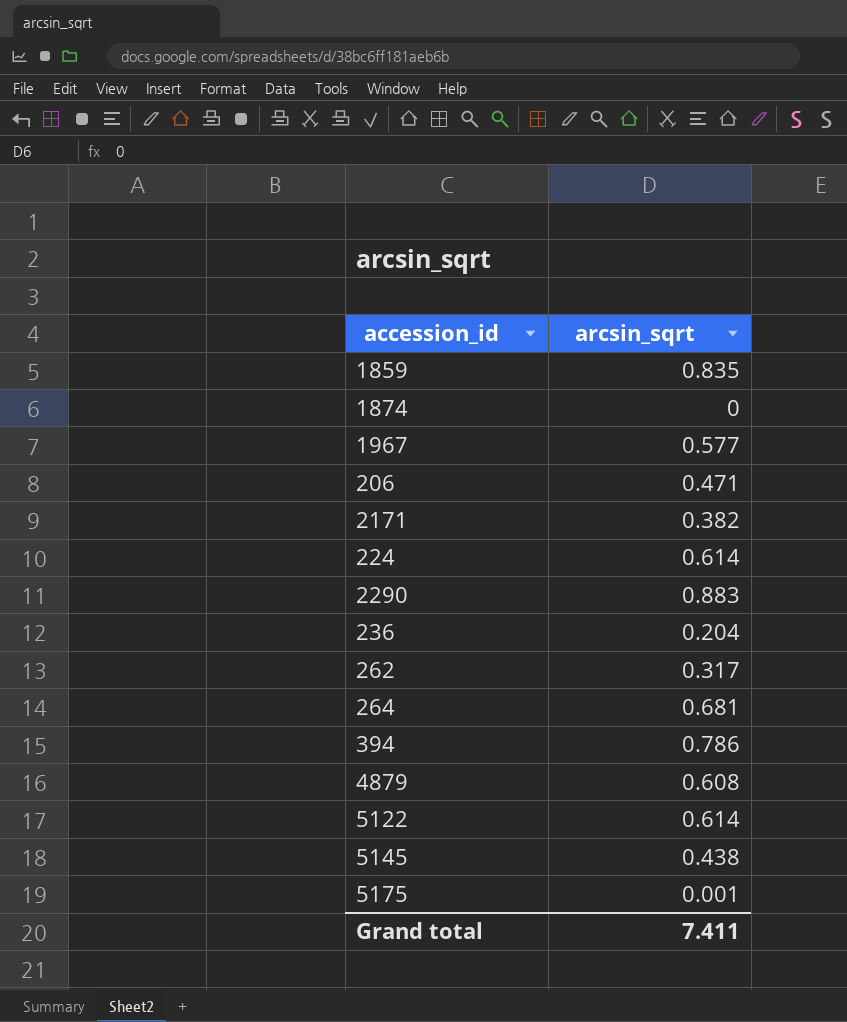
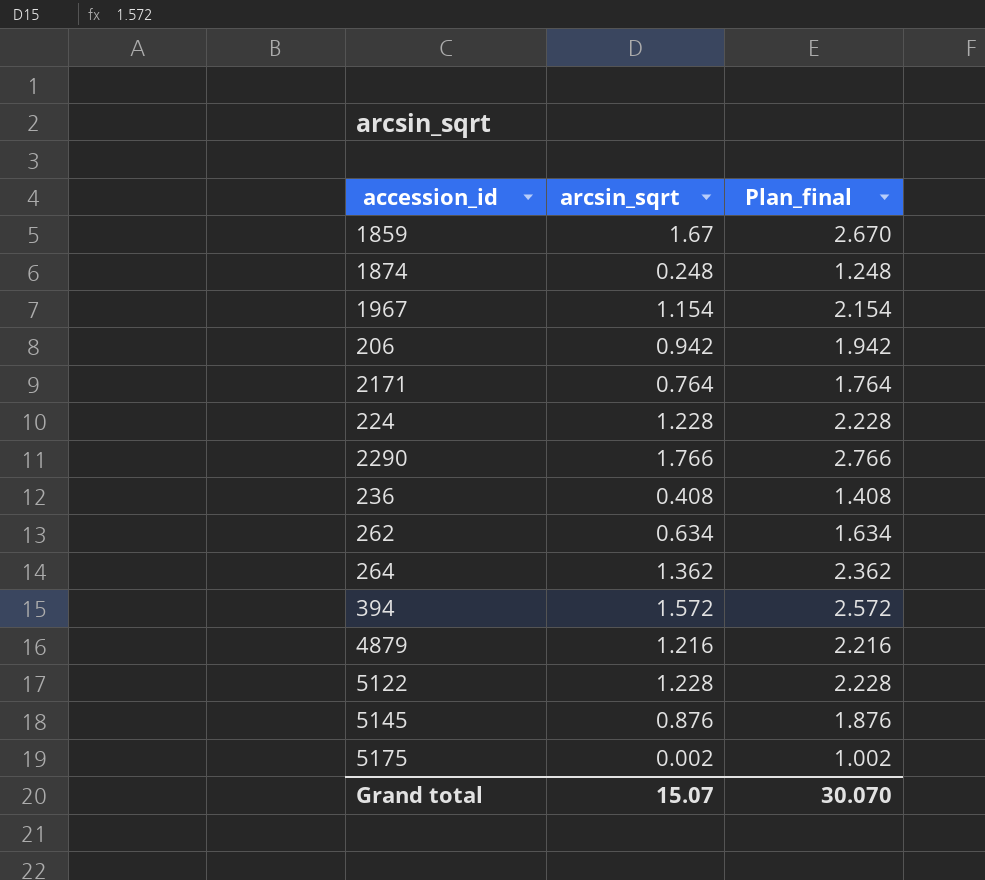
column Plan_final | formula: none -> [arcsin_sqrt] + 1
1859 | arcsin_sqrt: 0.835 -> 1.67
1874 | arcsin_sqrt: 0 -> 0.248
1967 | arcsin_sqrt: 0.577 -> 1.154
206 | arcsin_sqrt: 0.471 -> 0.942
2171 | arcsin_sqrt: 0.382 -> 0.764
224 | arcsin_sqrt: 0.614 -> 1.228
2290 | arcsin_sqrt: 0.883 -> 1.766
236 | arcsin_sqrt: 0.204 -> 0.408
262 | arcsin_sqrt: 0.317 -> 0.634
264 | arcsin_sqrt: 0.681 -> 1.362
394 | arcsin_sqrt: 0.786 -> 1.572
4879 | arcsin_sqrt: 0.608 -> 1.216
5122 | arcsin_sqrt: 0.614 -> 1.228
5145 | arcsin_sqrt: 0.438 -> 0.876
5175 | arcsin_sqrt: 0.001 -> 0.002
Grand total | arcsin_sqrt: 7.411 -> 15.07

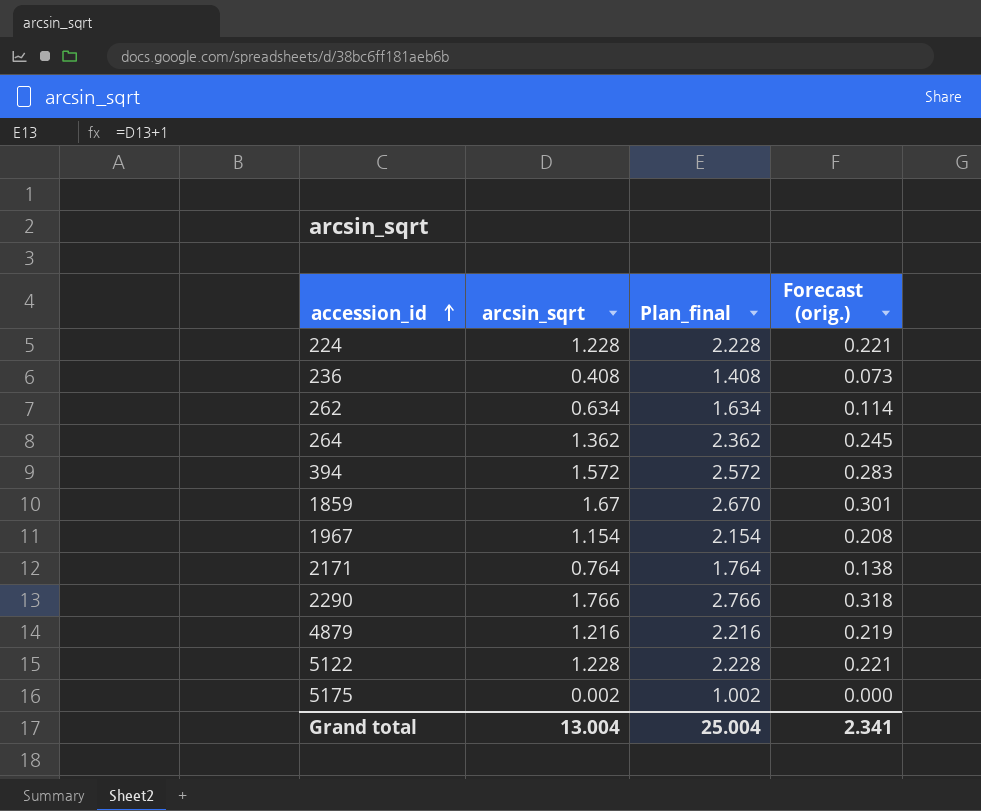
row order: none -> accession_id ascending
column Forecast (orig.) | formula: none -> [arcsin_sqrt] * 0.18
row 1874: 0.248 | 1.248 -> none
row 206: 0.942 | 1.942 -> none
row 5145: 0.876 | 1.876 -> none
Grand total | arcsin_sqrt: 15.07 -> 13.004
Grand total | Plan_final: 30.070 -> 25.004

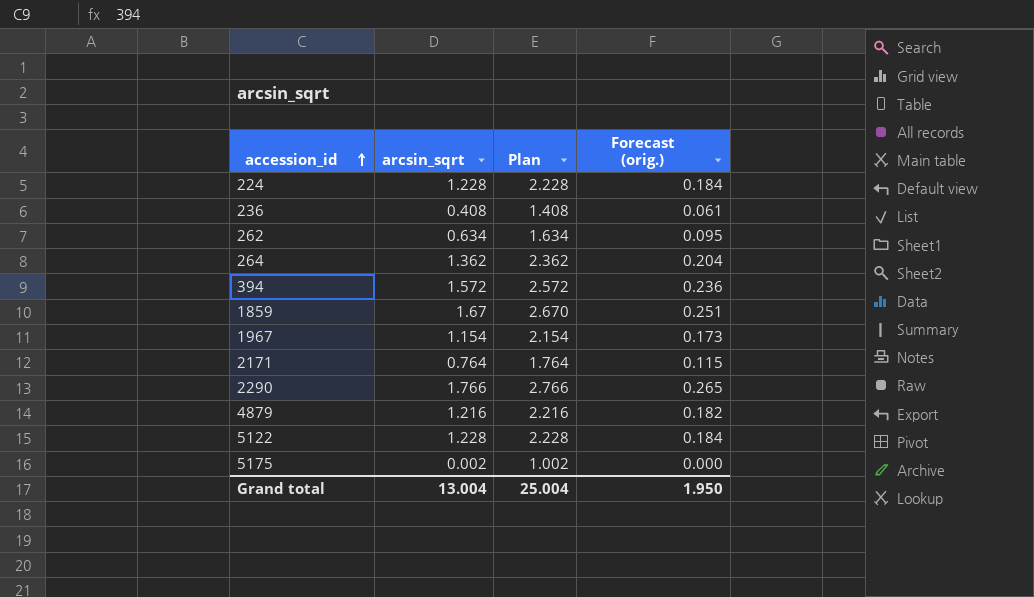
column name: Plan_final -> Plan
column Forecast (orig.) | formula: [arcsin_sqrt] * 0.18 -> [arcsin_sqrt] * 0.15
Grand total | Forecast (orig.): 2.341 -> 1.950

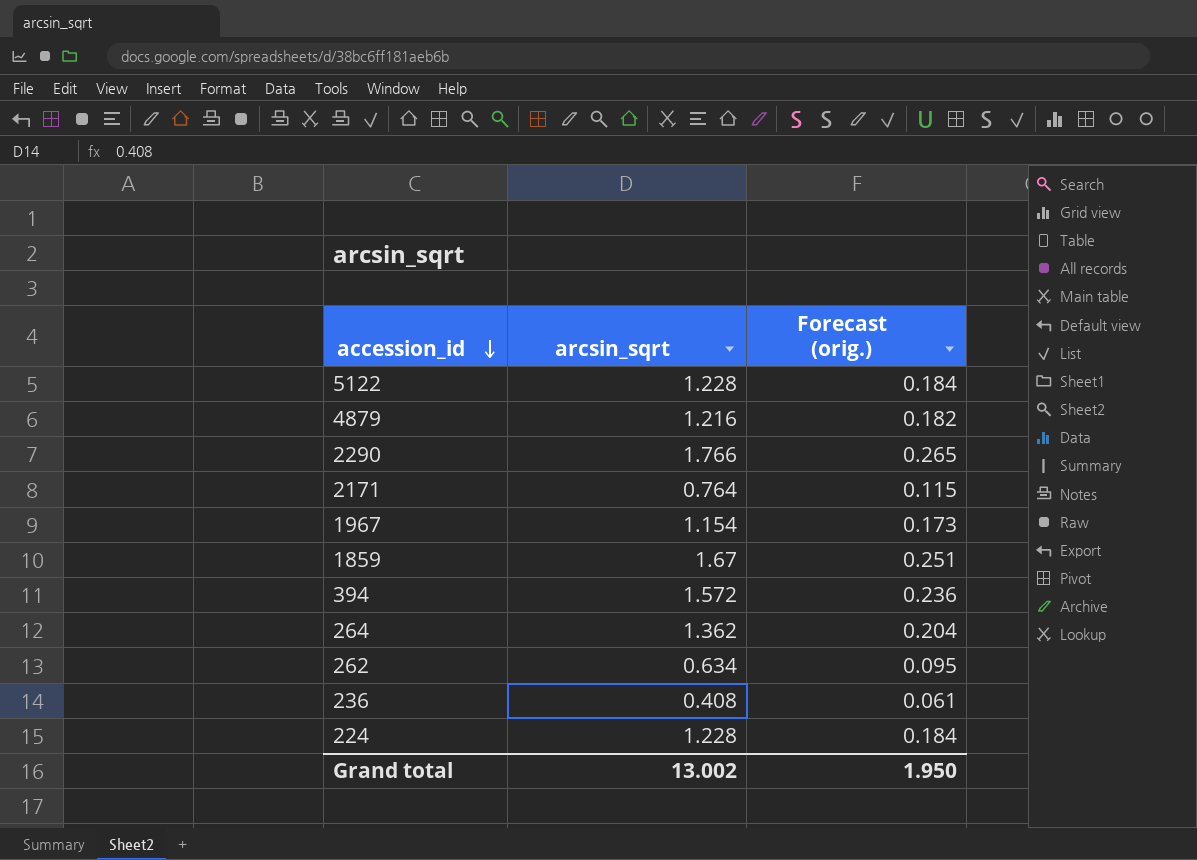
row order: accession_id ascending -> accession_id descending
column Plan | formula: [arcsin_sqrt] + 1 -> none
row 5175: 0.002 | 1.002 | 0.000 -> none
Grand total | arcsin_sqrt: 13.004 -> 13.002

